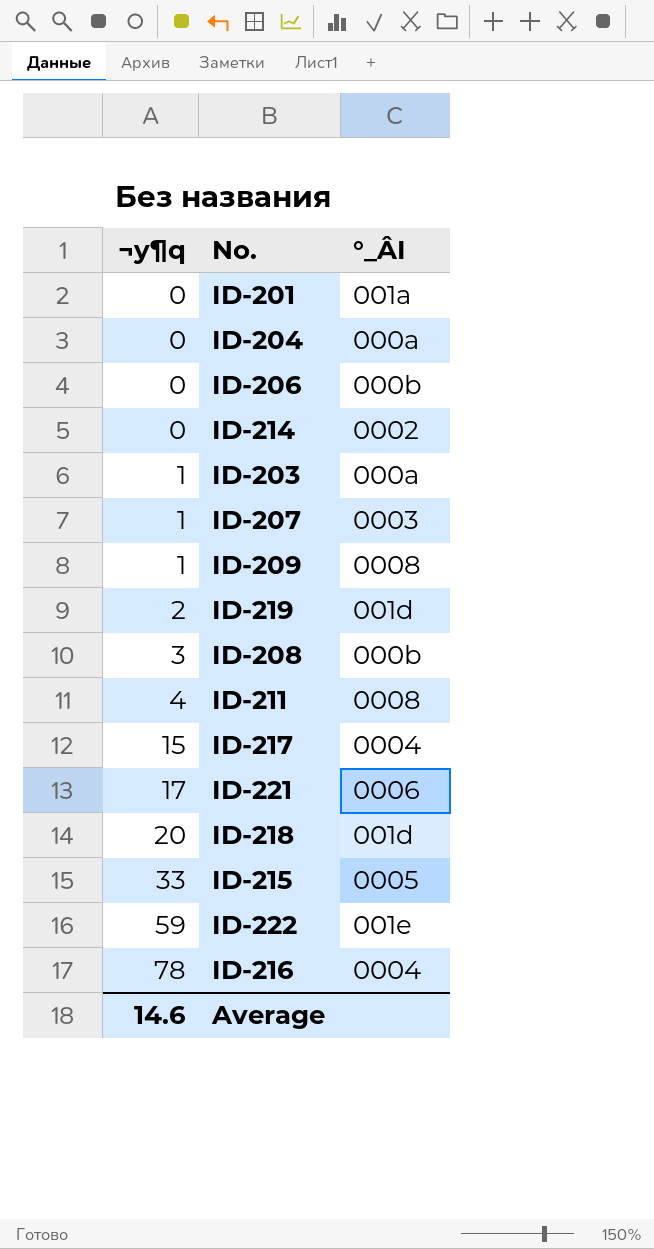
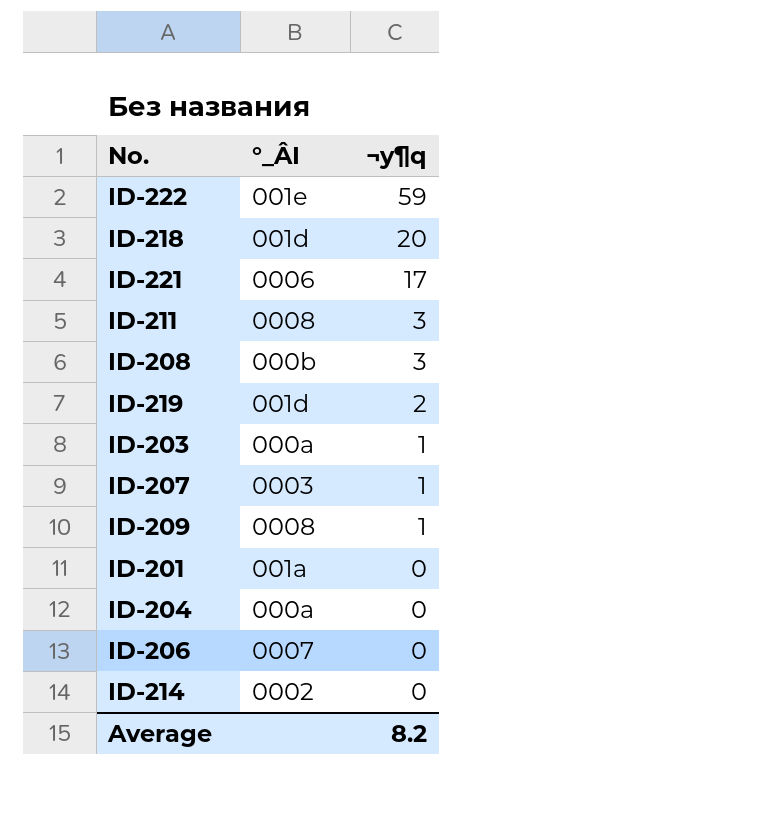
row order: ¬y¶q ascending -> ¬y¶q descending
column ¬y¶q | position: 1 -> 3
row ID-217: 15 | 0004 -> none
row ID-215: 33 | 0005 -> none
row ID-216: 78 | 0004 -> none
ID-211 | ¬y¶q: 4 -> 3
ID-206 | °_ÂI: 000b -> 0007
Average | ¬y¶q: 14.6 -> 8.2

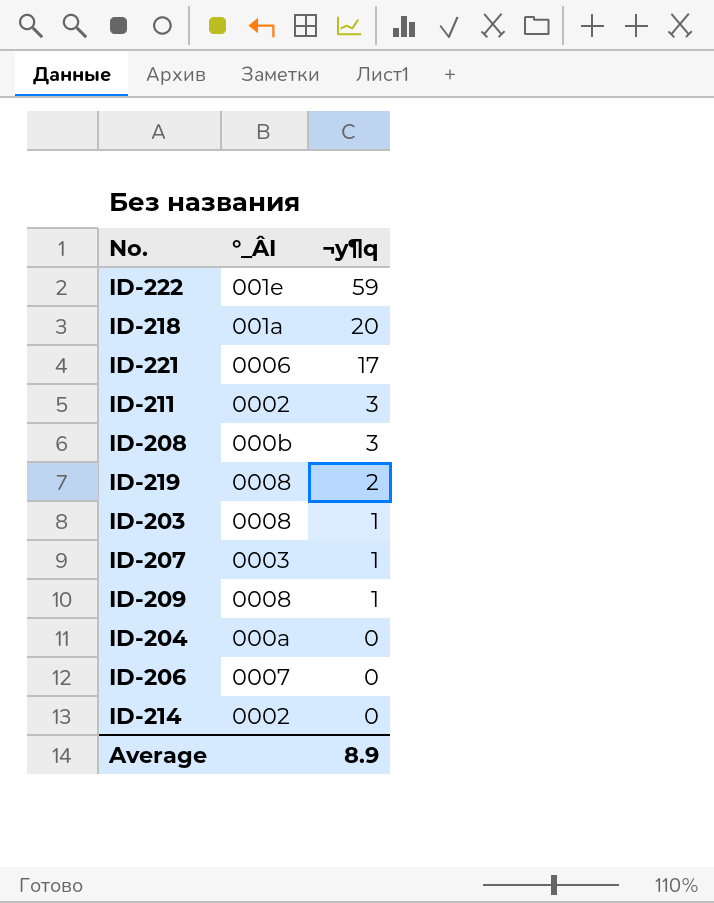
row ID-201: 001a | 0 -> none
ID-218 | °_ÂI: 001d -> 001a
ID-211 | °_ÂI: 0008 -> 0002
ID-219 | °_ÂI: 001d -> 0008
ID-203 | °_ÂI: 000a -> 0008
Average | ¬y¶q: 8.2 -> 8.9

